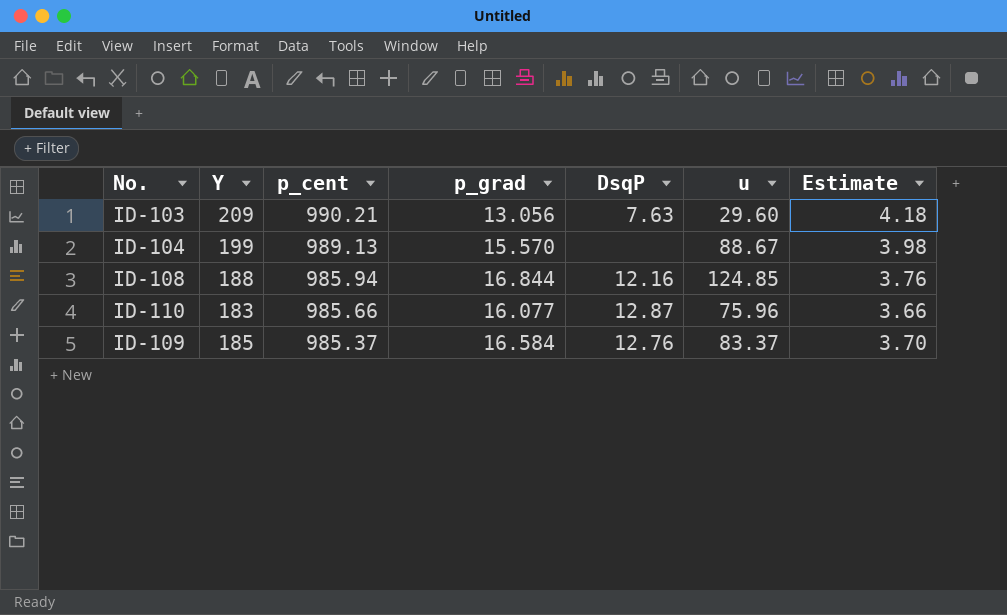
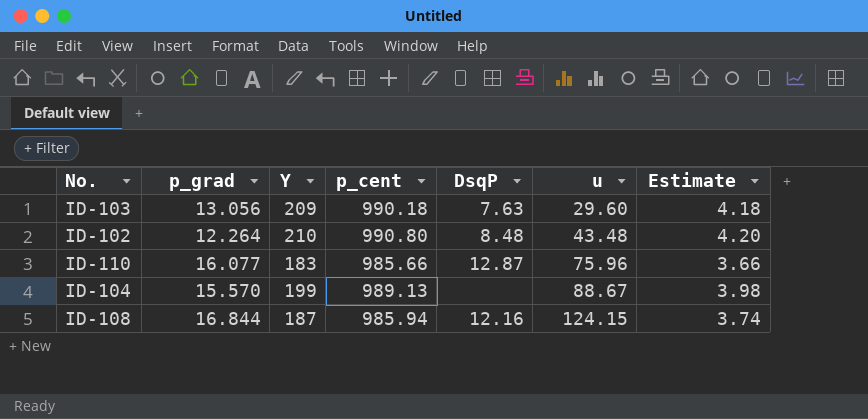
row order: p_cent descending -> u ascending
column p_grad | position: 4 -> 2
row ID-109: 185 | 985.37 | 16.584 | 12.76 | 83.37 | 3.70 -> none
ID-103 | p_cent: 990.21 -> 990.18
row ID-102: none -> 12.264 | 210 | 990.80 | 8.48 | 43.48 | 4.20
ID-108 | Y: 188 -> 187
ID-108 | u: 124.85 -> 124.15
ID-108 | Estimate: 3.76 -> 3.74

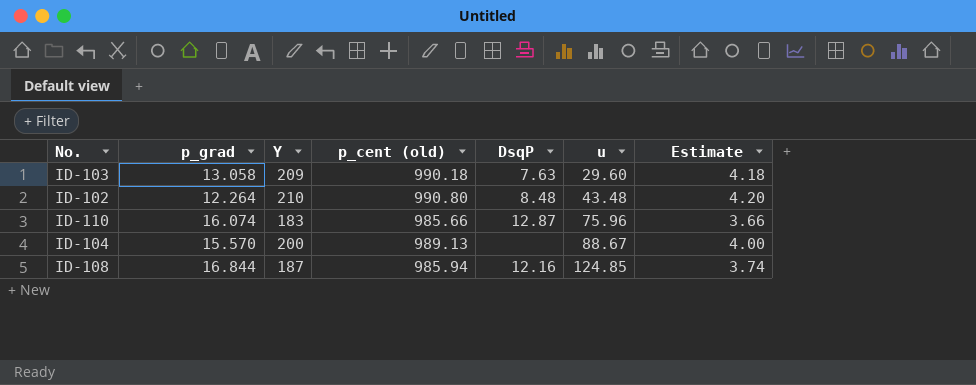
column name: p_cent -> p_cent (old)
ID-103 | p_grad: 13.056 -> 13.058
ID-110 | p_grad: 16.077 -> 16.074
ID-104 | Y: 199 -> 200
ID-104 | Estimate: 3.98 -> 4.00
ID-108 | u: 124.15 -> 124.85

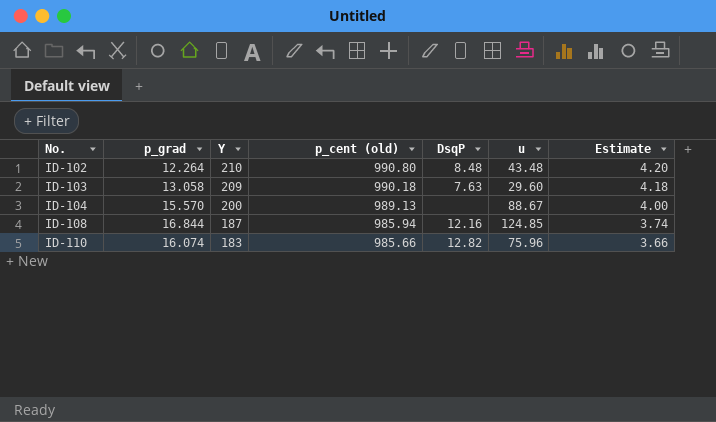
row order: u ascending -> No. ascending
ID-110 | DsqP: 12.87 -> 12.82

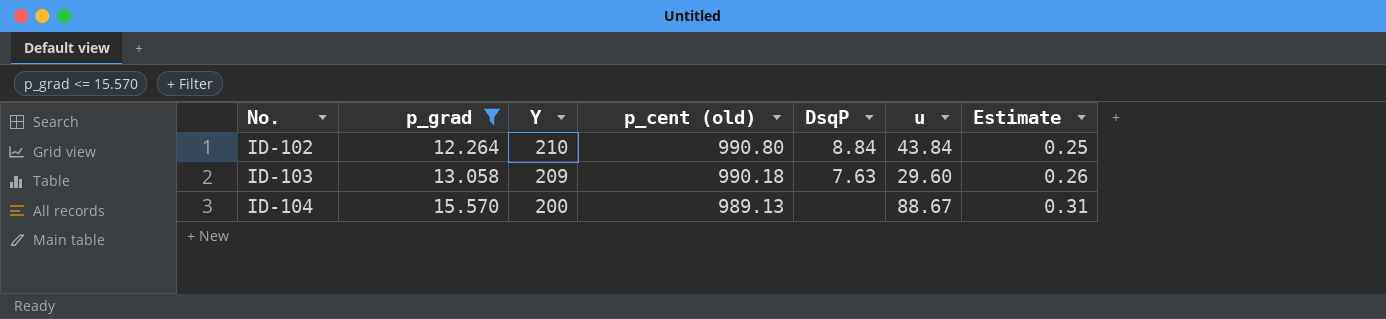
filter: none -> p_grad <= 15.570
column Estimate | formula: [Y] * 0.02 -> [p_grad] * 0.02
ID-102 | DsqP: 8.48 -> 8.84
ID-102 | u: 43.48 -> 43.84

